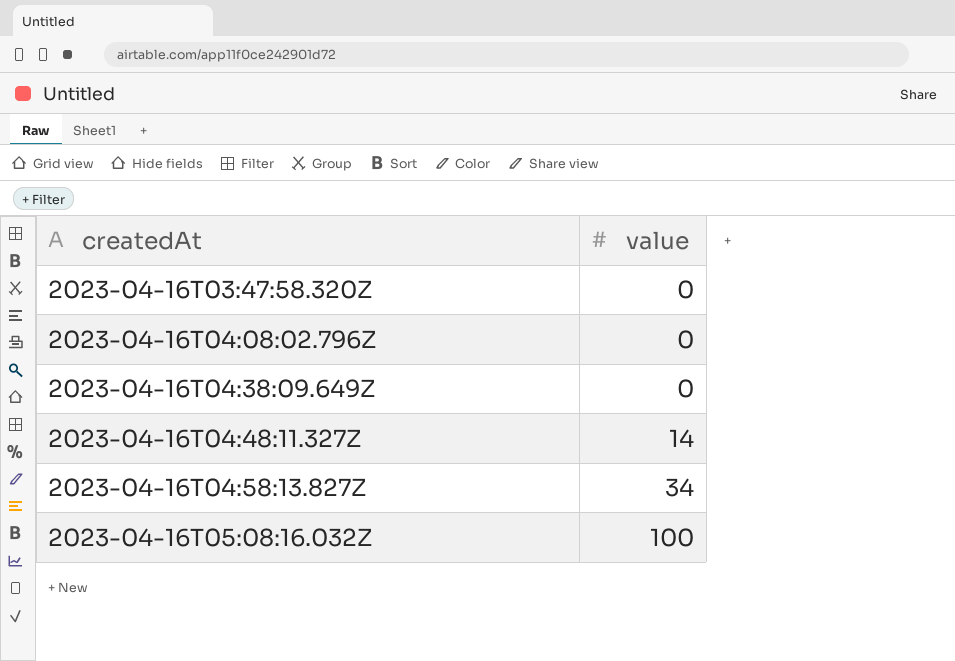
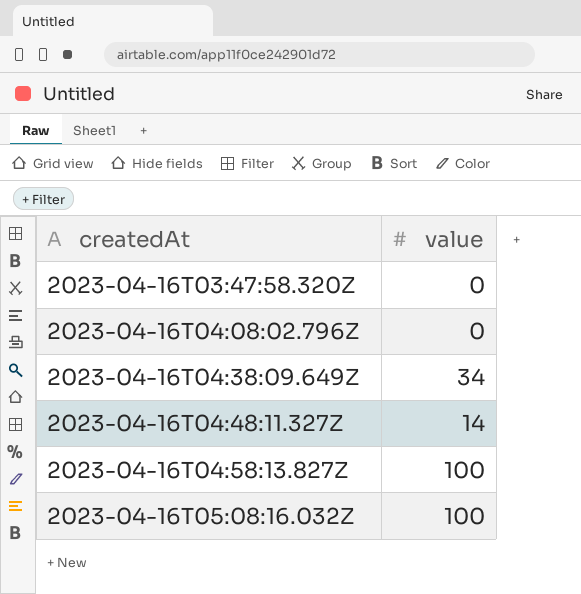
2023-04-16T04:38:09.649Z | value: 0 -> 34
2023-04-16T04:58:13.827Z | value: 34 -> 100

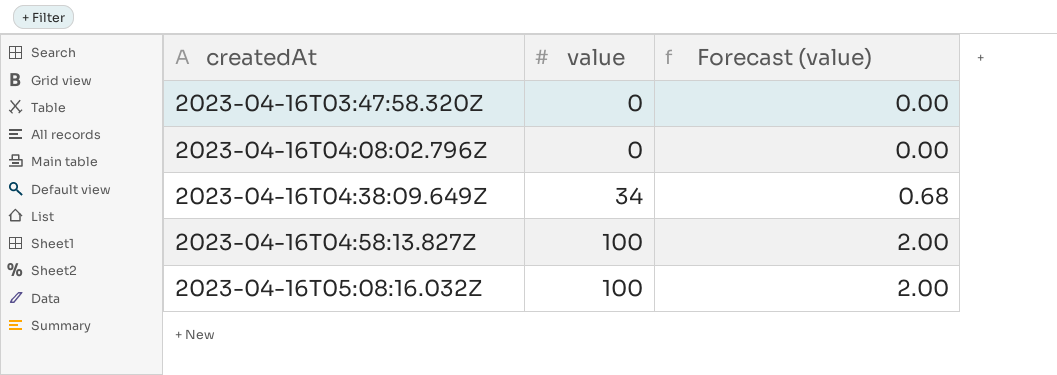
column Forecast (value) | formula: none -> [value] * 0.02
row 2023-04-16T04:48:11.327Z: 14 -> none

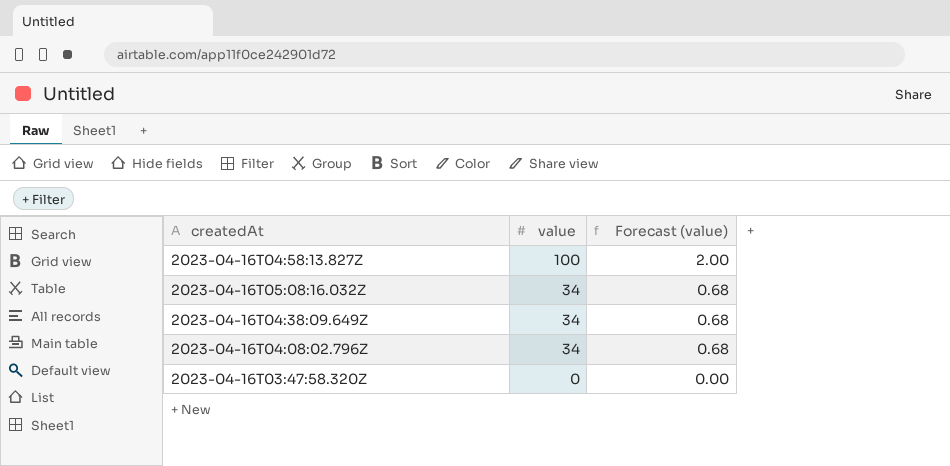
row order: createdAt ascending -> value descending
2023-04-16T05:08:16.032Z | value: 100 -> 34
2023-04-16T05:08:16.032Z | Forecast (value): 2.00 -> 0.68
2023-04-16T04:08:02.796Z | value: 0 -> 34
2023-04-16T04:08:02.796Z | Forecast (value): 0.00 -> 0.68

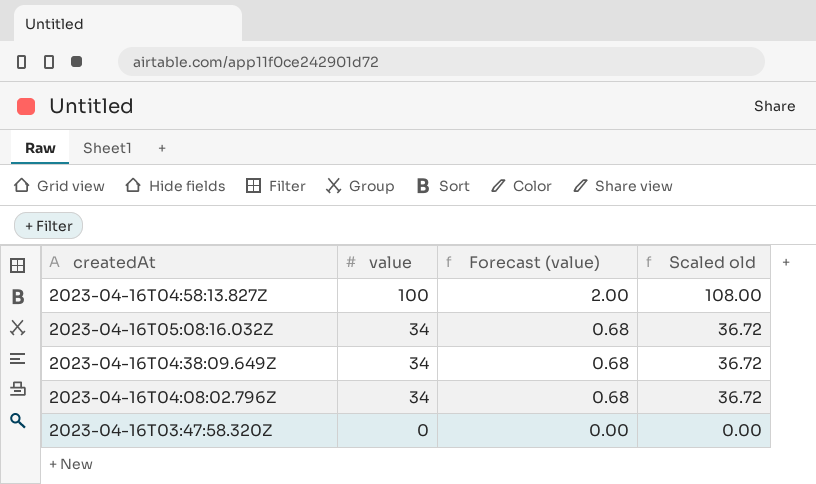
column Scaled old | formula: none -> [value] * 1.08

